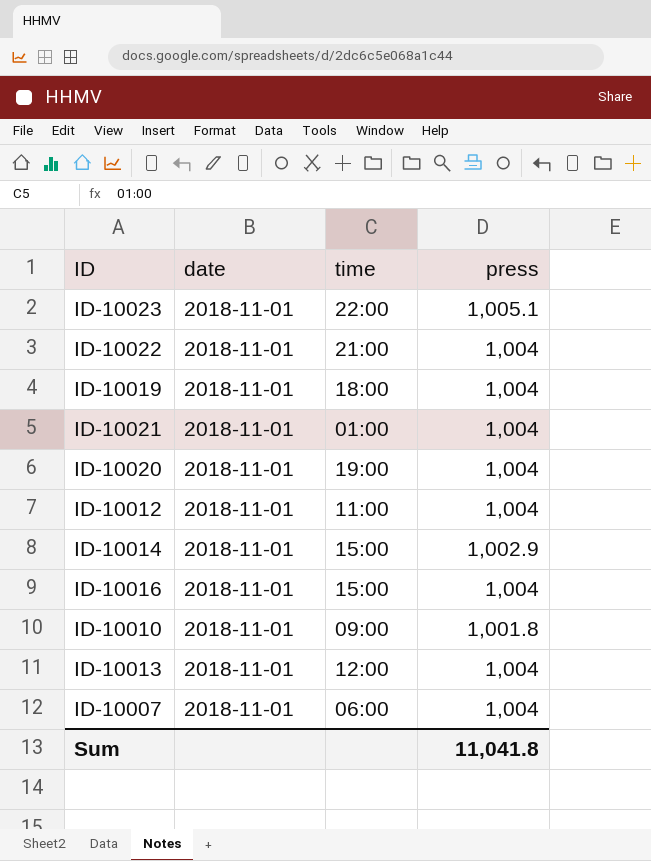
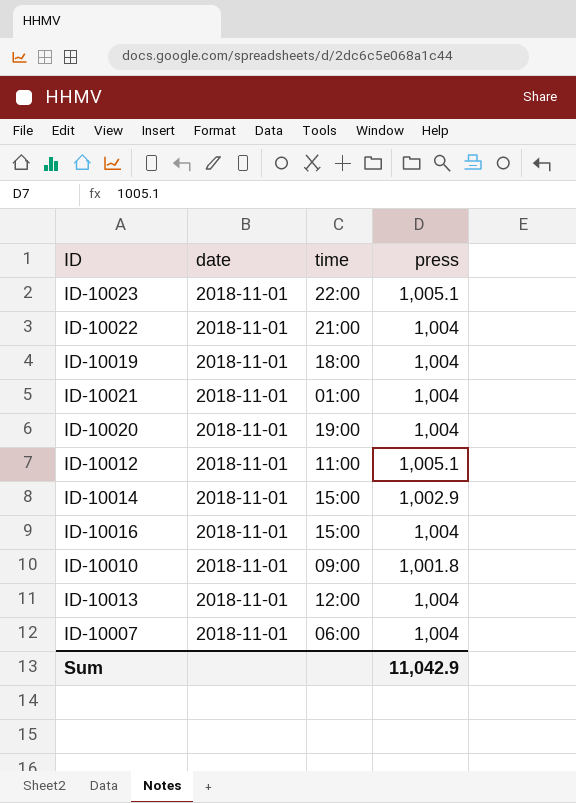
ID-10012 | press: 1,004 -> 1,005.1
Sum | press: 11,041.8 -> 11,042.9

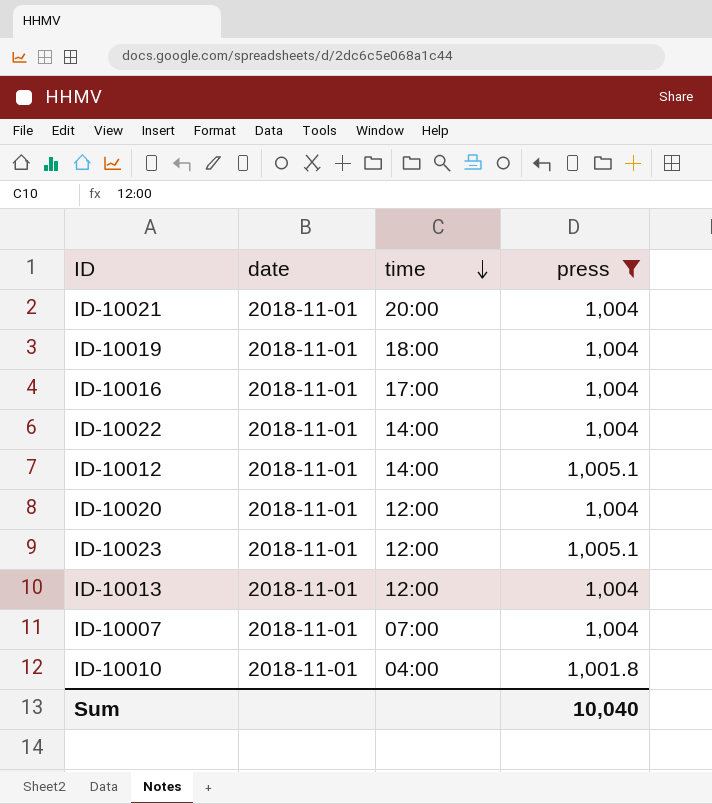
filter: none -> press != 1,002.9
row order: none -> time descending
ID-10021 | time: 01:00 -> 20:00
ID-10016 | time: 15:00 -> 17:00
ID-10022 | time: 21:00 -> 14:00
ID-10012 | time: 11:00 -> 14:00
ID-10020 | time: 19:00 -> 12:00
ID-10023 | time: 22:00 -> 12:00
ID-10007 | time: 06:00 -> 07:00
ID-10010 | time: 09:00 -> 04:00
Sum | press: 11,042.9 -> 10,040

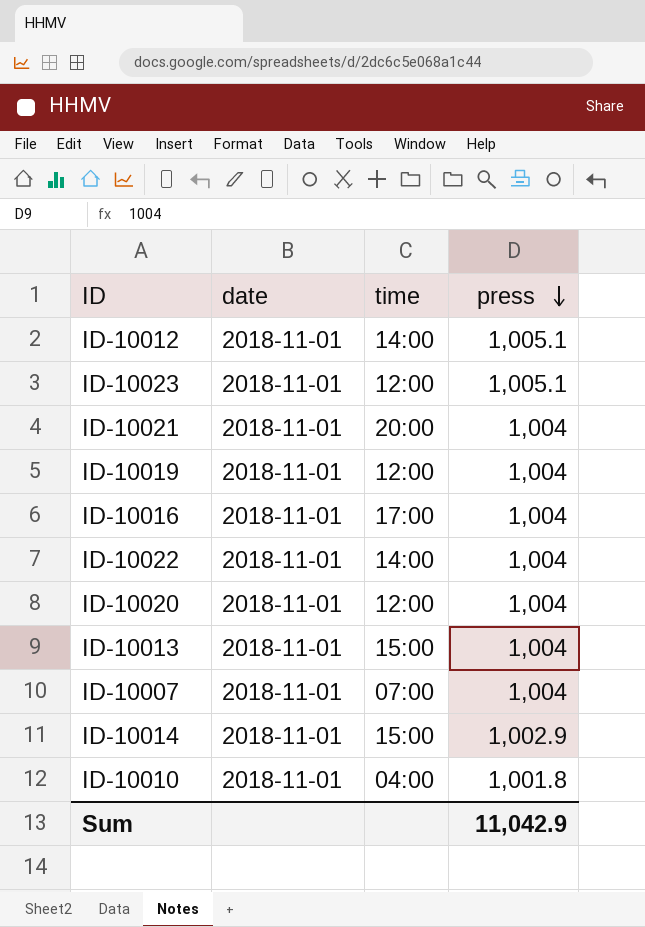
filter: press != 1,002.9 -> none
row order: time descending -> press descending
ID-10019 | time: 18:00 -> 12:00
ID-10013 | time: 12:00 -> 15:00
Sum | press: 10,040 -> 11,042.9

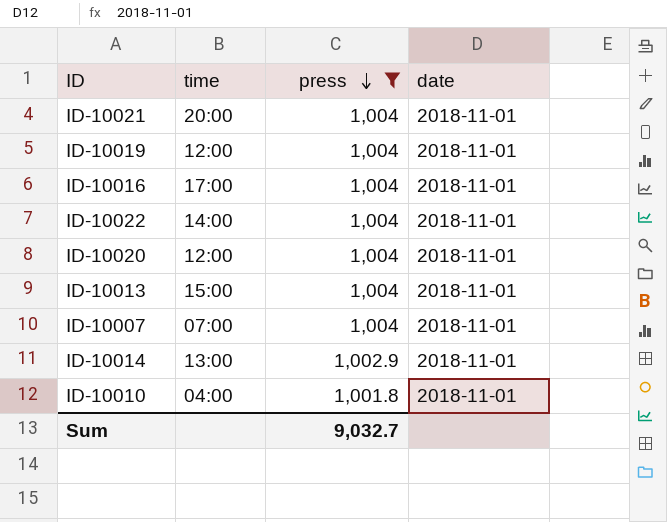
filter: none -> press != 1,005.1
column date | position: 2 -> 4
ID-10014 | time: 15:00 -> 13:00
Sum | press: 11,042.9 -> 9,032.7

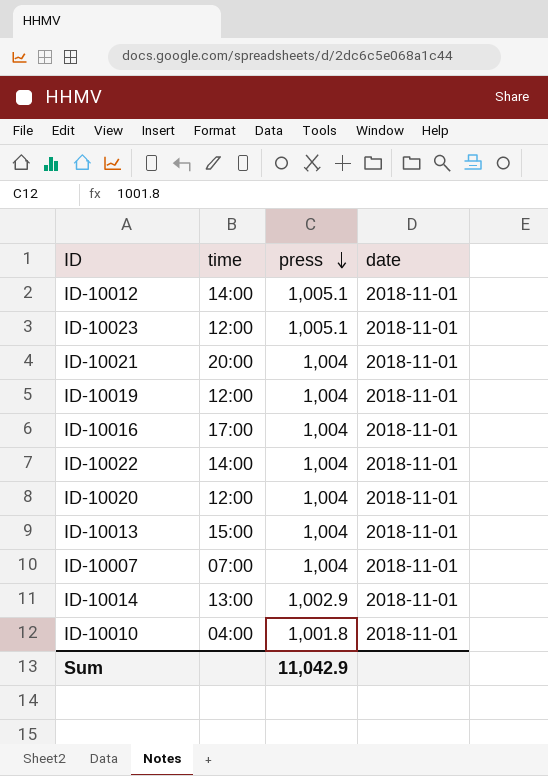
filter: press != 1,005.1 -> none
Sum | press: 9,032.7 -> 11,042.9

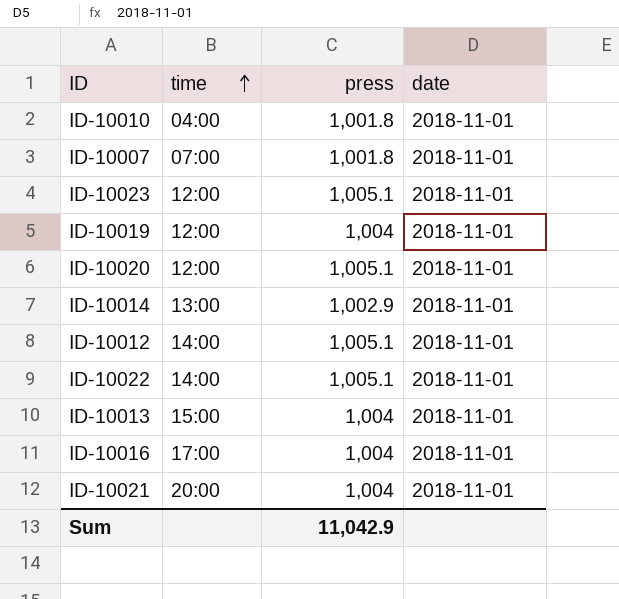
row order: press descending -> time ascending
ID-10007 | press: 1,004 -> 1,001.8
ID-10020 | press: 1,004 -> 1,005.1
ID-10022 | press: 1,004 -> 1,005.1

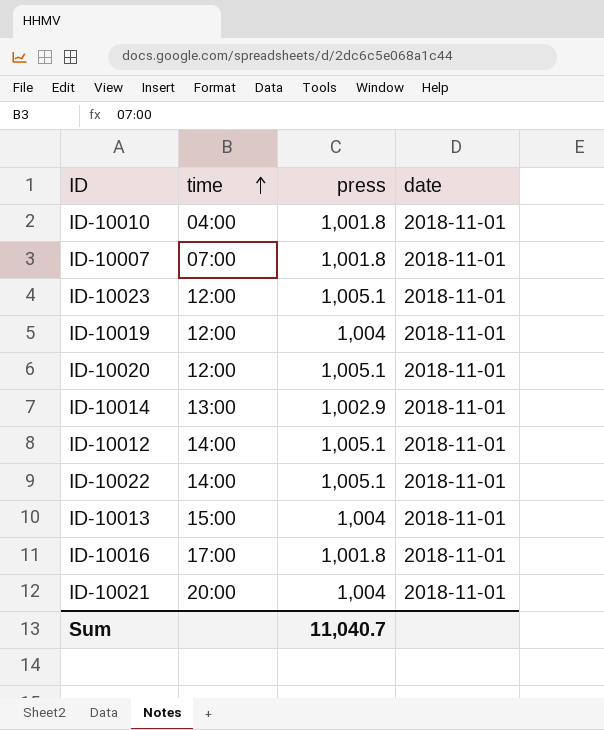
ID-10016 | press: 1,004 -> 1,001.8
Sum | press: 11,042.9 -> 11,040.7

